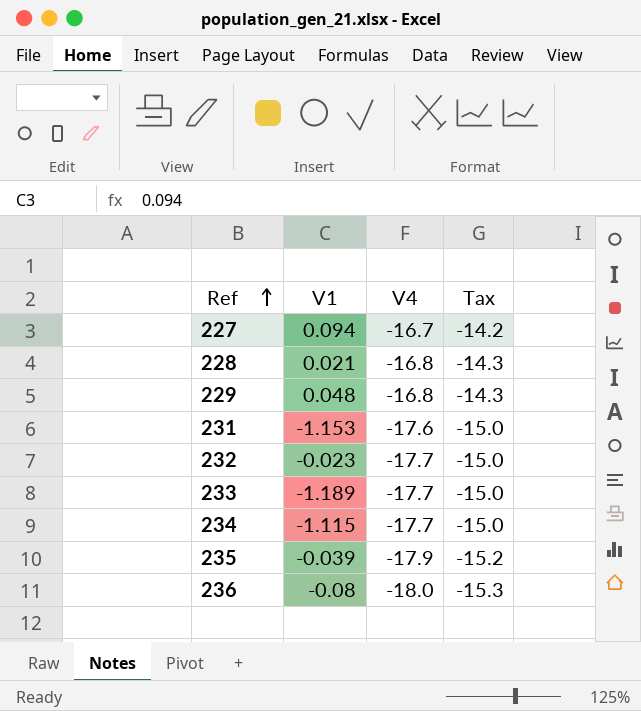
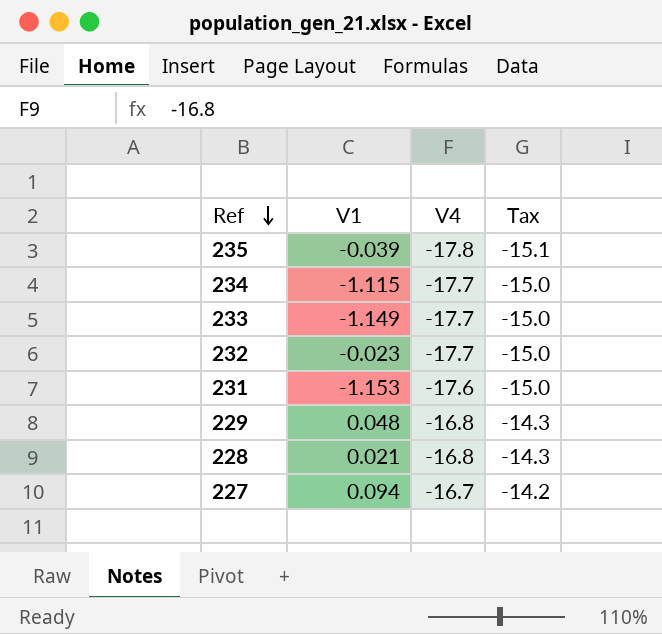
row order: Ref ascending -> Ref descending
row 236: -0.08 | -18.0 | -15.3 -> none
235 | V4: -17.9 -> -17.8
235 | Tax: -15.2 -> -15.1
233 | V1: -1.189 -> -1.149

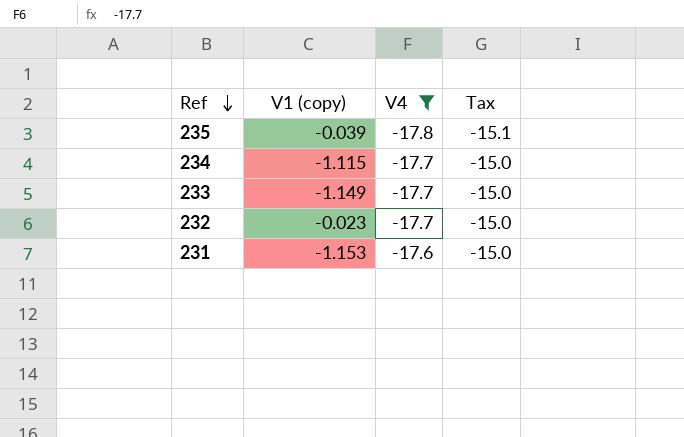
filter: none -> V4 <= -17.6
column name: V1 -> V1 (copy)

